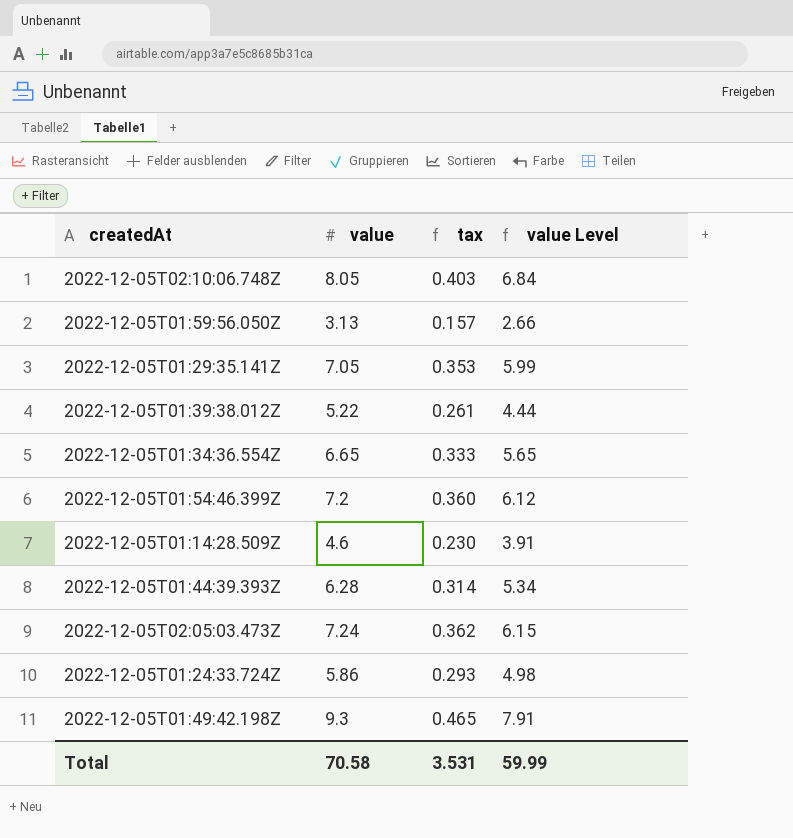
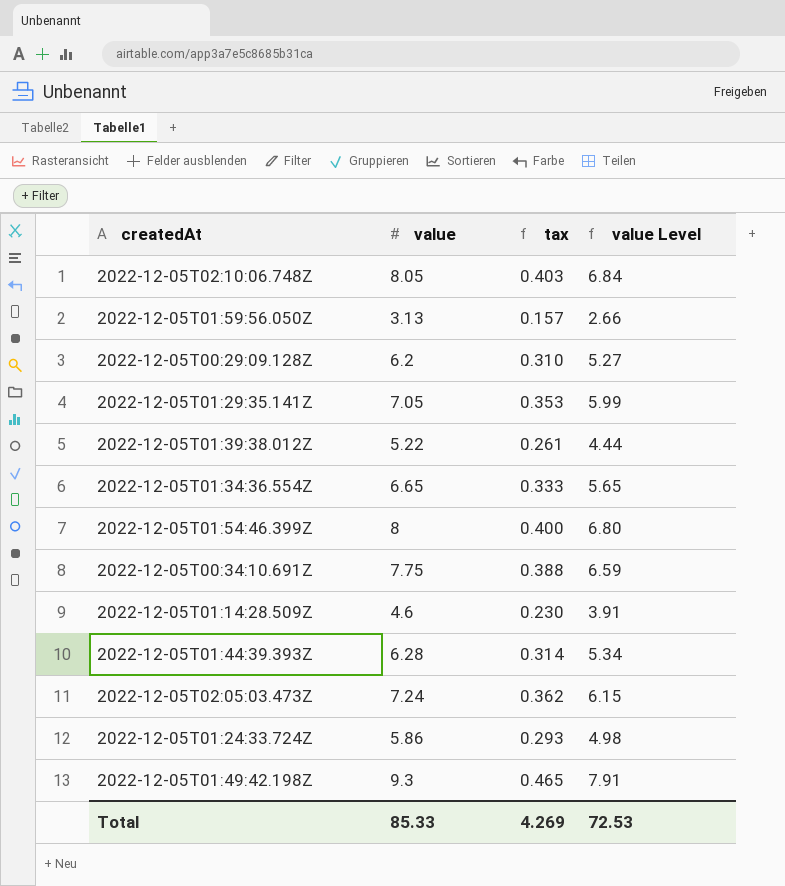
row 2022-12-05T00:29:09.128Z: none -> 6.2 | 0.310 | 5.27
2022-12-05T01:54:46.399Z | value: 7.2 -> 8
2022-12-05T01:54:46.399Z | tax: 0.360 -> 0.400
2022-12-05T01:54:46.399Z | value Level: 6.12 -> 6.80
row 2022-12-05T00:34:10.691Z: none -> 7.75 | 0.388 | 6.59
Total | value: 70.58 -> 85.33
Total | tax: 3.531 -> 4.269
Total | value Level: 59.99 -> 72.53

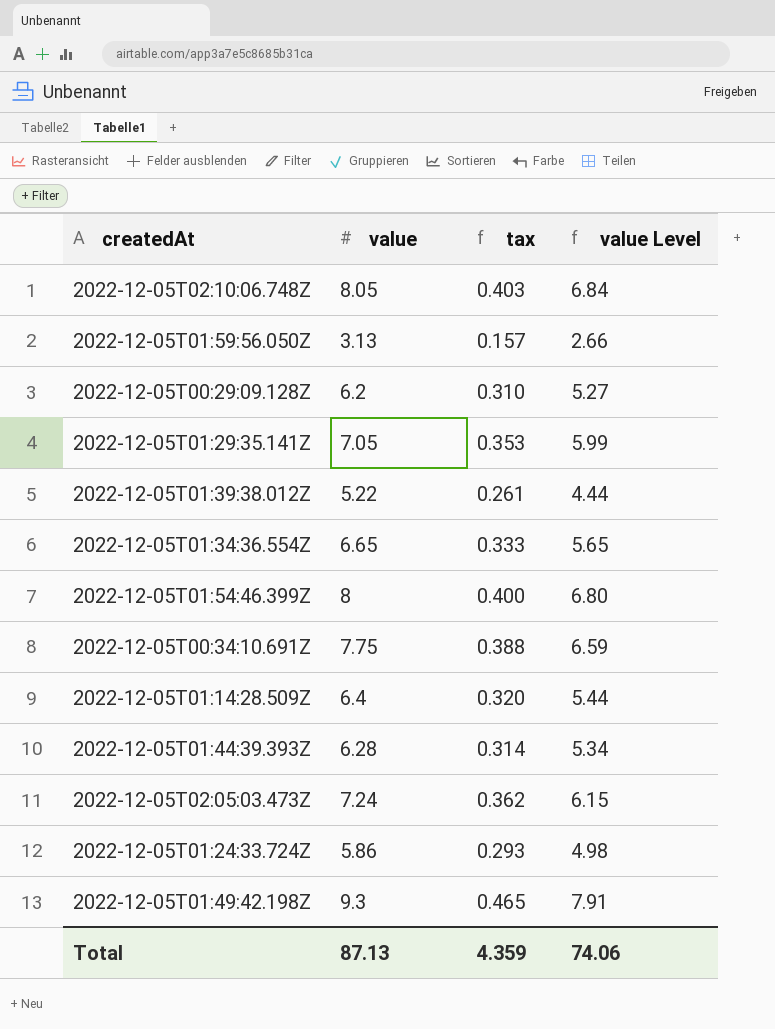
2022-12-05T01:14:28.509Z | value: 4.6 -> 6.4
2022-12-05T01:14:28.509Z | tax: 0.230 -> 0.320
2022-12-05T01:14:28.509Z | value Level: 3.91 -> 5.44
Total | value: 85.33 -> 87.13
Total | tax: 4.269 -> 4.359
Total | value Level: 72.53 -> 74.06

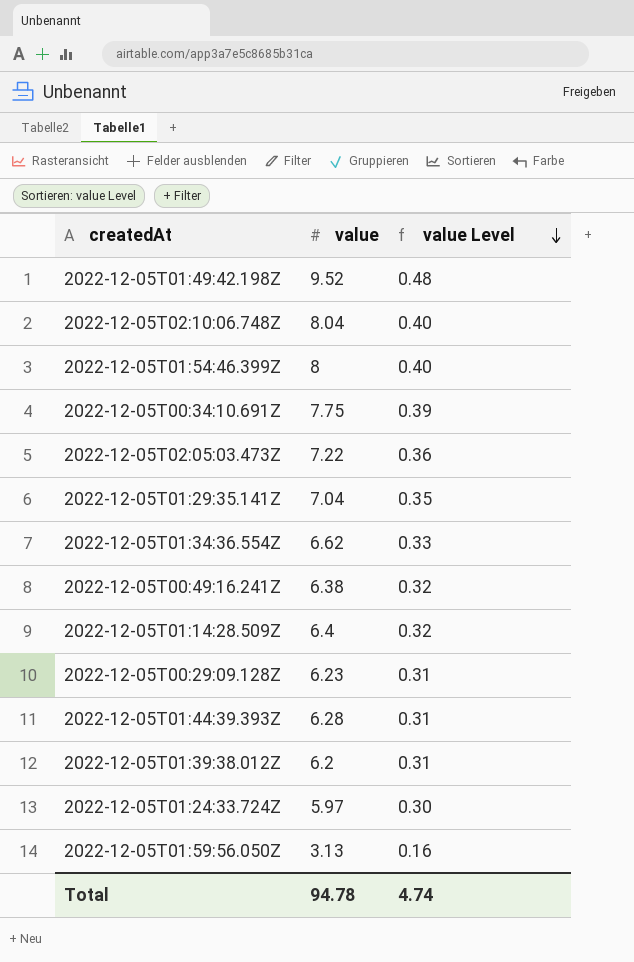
row order: none -> value Level descending
column tax | formula: [value] * 0.05 -> none
column value Level | formula: [value] * 0.85 -> [value] * 0.05
2022-12-05T01:49:42.198Z | value: 9.3 -> 9.52
2022-12-05T02:10:06.748Z | value: 8.05 -> 8.04
2022-12-05T02:05:03.473Z | value: 7.24 -> 7.22
2022-12-05T01:29:35.141Z | value: 7.05 -> 7.04
2022-12-05T01:34:36.554Z | value: 6.65 -> 6.62
row 2022-12-05T00:49:16.241Z: none -> 6.38 | 0.32
2022-12-05T00:29:09.128Z | value: 6.2 -> 6.23
2022-12-05T01:39:38.012Z | value: 5.22 -> 6.2
2022-12-05T01:24:33.724Z | value: 5.86 -> 5.97
Total | value: 87.13 -> 94.78
Total | value Level: 74.06 -> 4.74

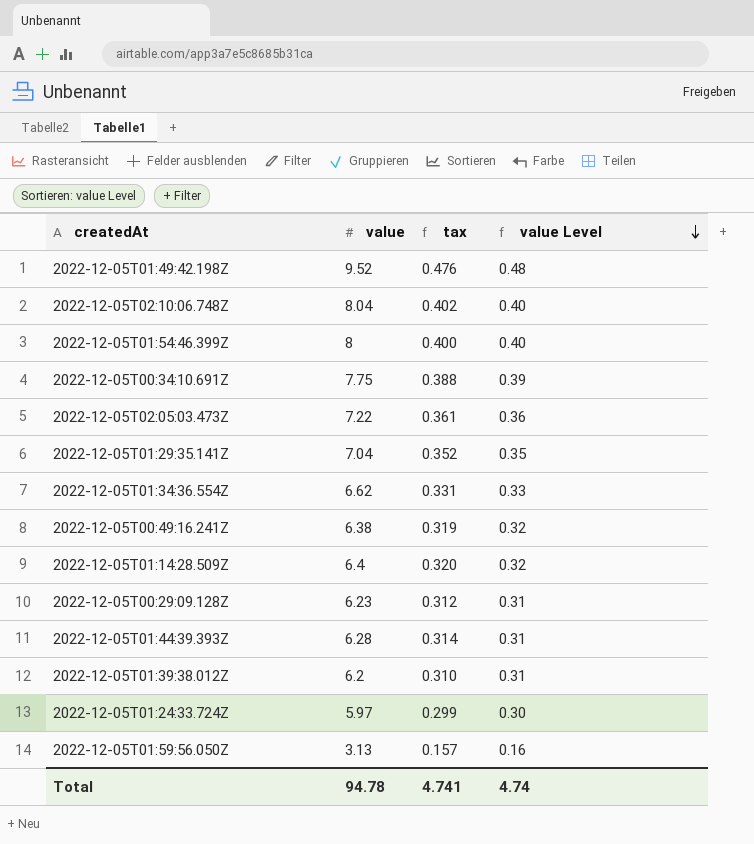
column tax | formula: none -> [value] * 0.05

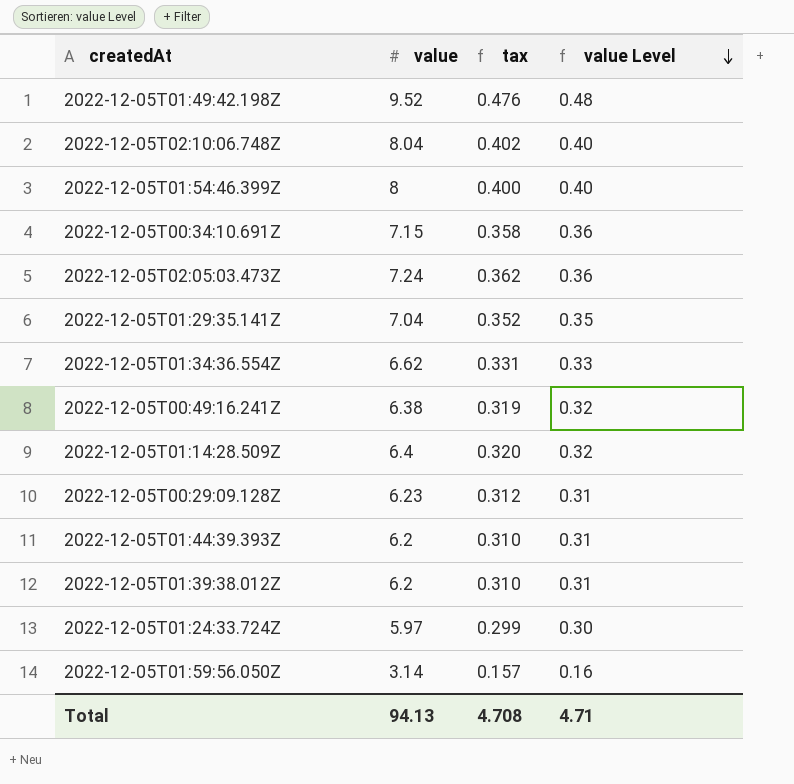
2022-12-05T00:34:10.691Z | value: 7.75 -> 7.15
2022-12-05T00:34:10.691Z | tax: 0.388 -> 0.358
2022-12-05T00:34:10.691Z | value Level: 0.39 -> 0.36
2022-12-05T02:05:03.473Z | value: 7.22 -> 7.24
2022-12-05T02:05:03.473Z | tax: 0.361 -> 0.362
2022-12-05T01:44:39.393Z | value: 6.28 -> 6.2
2022-12-05T01:44:39.393Z | tax: 0.314 -> 0.310
2022-12-05T01:59:56.050Z | value: 3.13 -> 3.14
Total | value: 94.78 -> 94.13
Total | tax: 4.741 -> 4.708
Total | value Level: 4.74 -> 4.71

